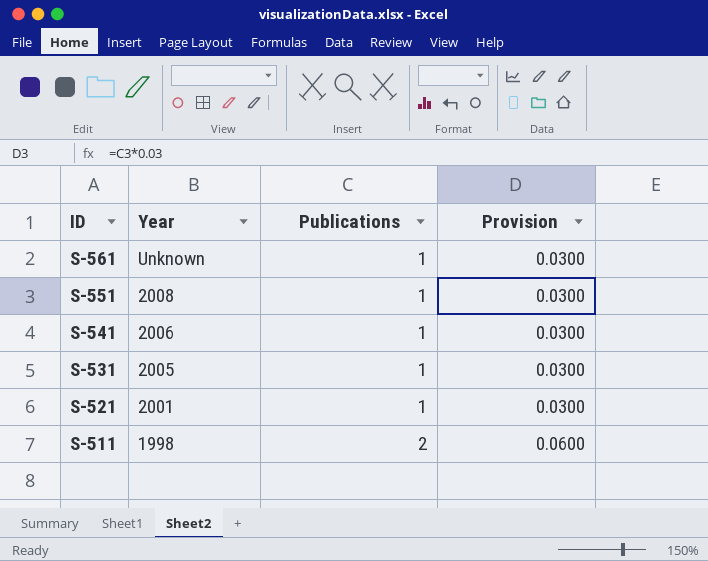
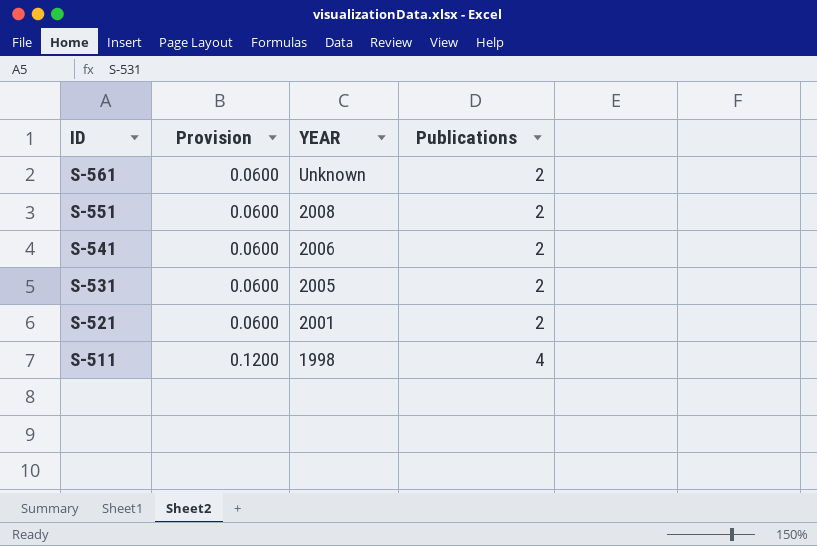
column Provision | position: 4 -> 2
column name: Year -> YEAR
S-561 | Provision: 0.0300 -> 0.0600
S-561 | Publications: 1 -> 2
S-551 | Provision: 0.0300 -> 0.0600
S-551 | Publications: 1 -> 2
S-541 | Provision: 0.0300 -> 0.0600
S-541 | Publications: 1 -> 2
S-531 | Provision: 0.0300 -> 0.0600
S-531 | Publications: 1 -> 2
S-521 | Provision: 0.0300 -> 0.0600
S-521 | Publications: 1 -> 2
S-511 | Provision: 0.0600 -> 0.1200
S-511 | Publications: 2 -> 4

